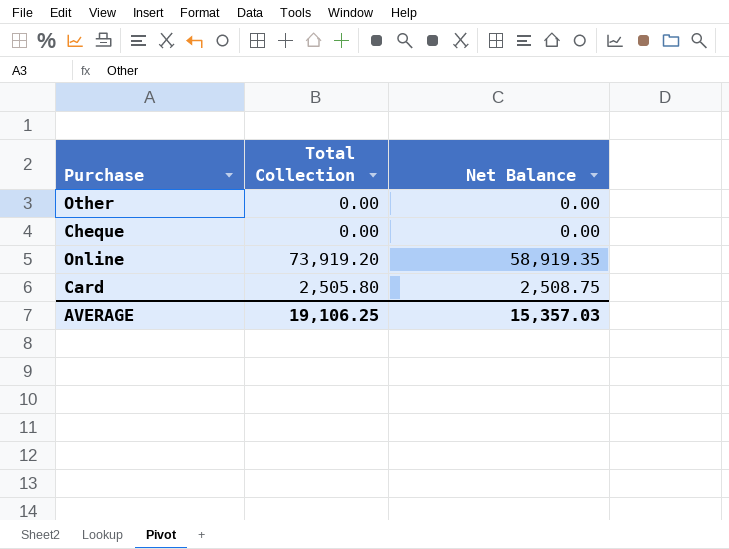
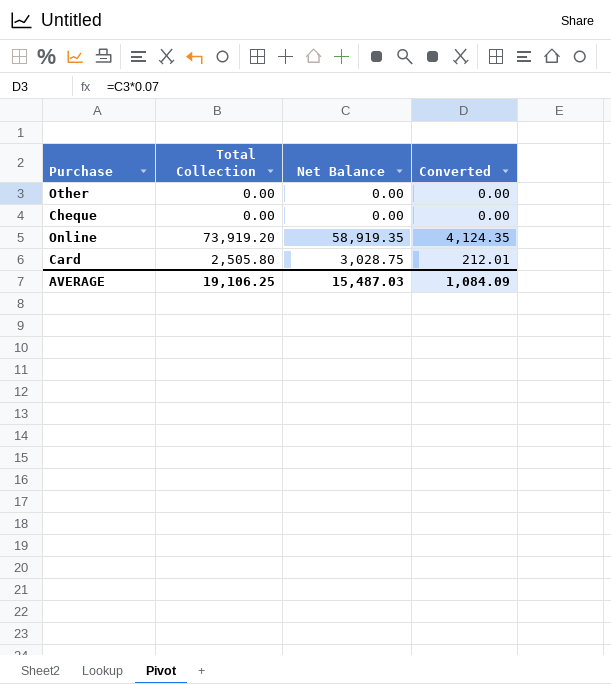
column Converted | formula: none -> [Net Balance] * 0.07
Card | Net Balance: 2,508.75 -> 3,028.75
AVERAGE | Net Balance: 15,357.03 -> 15,487.03

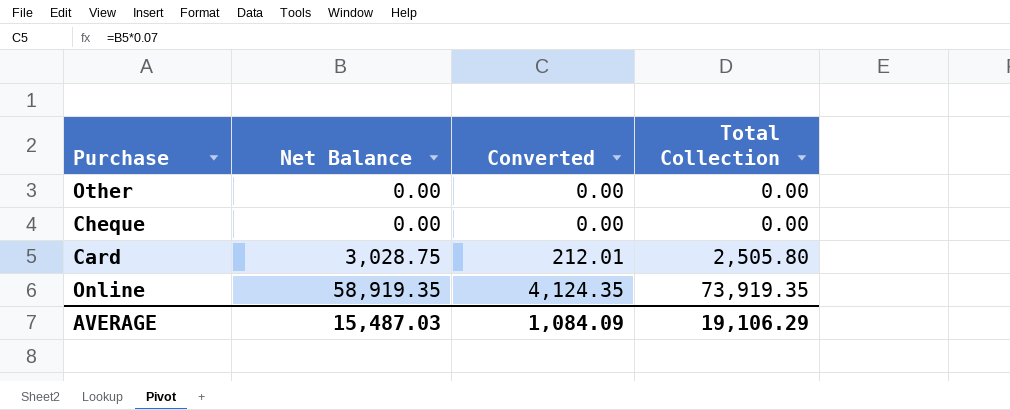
row order: none -> Net Balance ascending
column Total Collection | position: 2 -> 4
Online | Total Collection: 73,919.20 -> 73,919.35
AVERAGE | Total Collection: 19,106.25 -> 19,106.29

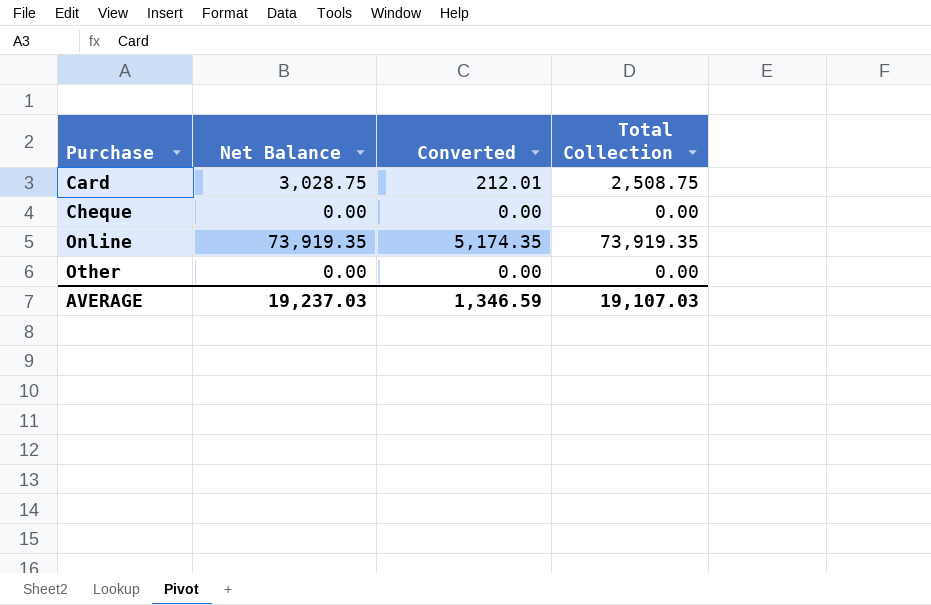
row order: Net Balance ascending -> Purchase ascending
Card | Total Collection: 2,505.80 -> 2,508.75
Online | Net Balance: 58,919.35 -> 73,919.35
Online | Converted: 4,124.35 -> 5,174.35
AVERAGE | Net Balance: 15,487.03 -> 19,237.03
AVERAGE | Converted: 1,084.09 -> 1,346.59
AVERAGE | Total Collection: 19,106.29 -> 19,107.03

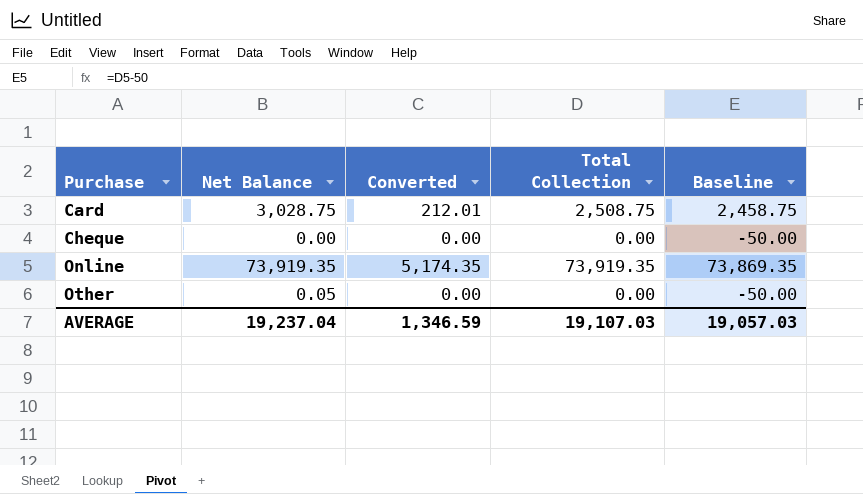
column Baseline | formula: none -> [Total Collection] - 50
Other | Net Balance: 0.00 -> 0.05
AVERAGE | Net Balance: 19,237.03 -> 19,237.04

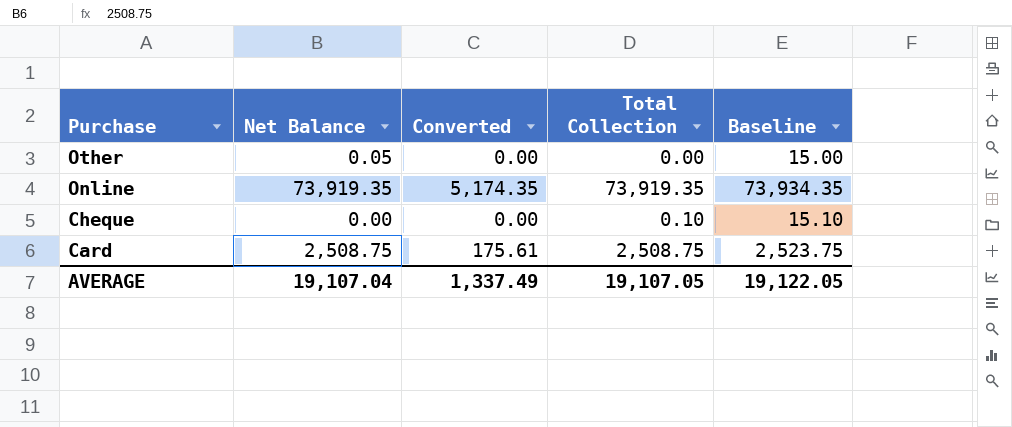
row order: Purchase ascending -> Purchase descending
column Baseline | formula: [Total Collection] - 50 -> [Total Collection] + 15
Cheque | Total Collection: 0.00 -> 0.10
Card | Net Balance: 3,028.75 -> 2,508.75
Card | Converted: 212.01 -> 175.61
AVERAGE | Net Balance: 19,237.04 -> 19,107.04
AVERAGE | Converted: 1,346.59 -> 1,337.49
AVERAGE | Total Collection: 19,107.03 -> 19,107.05
AVERAGE | Baseline: 19,057.03 -> 19,122.05

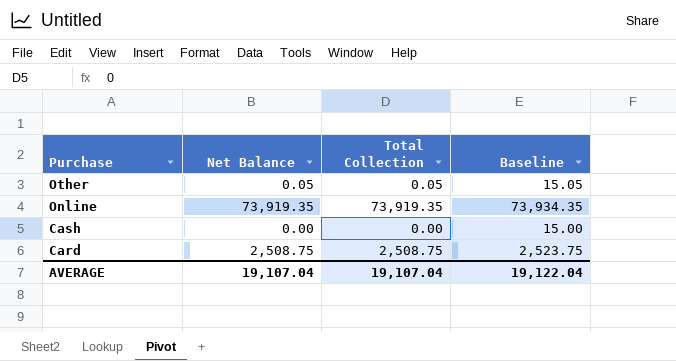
column Converted | formula: [Net Balance] * 0.07 -> none
row Cheque: 0.00 | 0.00 | 0.10 | 15.10 -> none
Other | Total Collection: 0.00 -> 0.05
Other | Baseline: 15.00 -> 15.05
row Cash: none -> 0.00 | 0.00 | 15.00
AVERAGE | Total Collection: 19,107.05 -> 19,107.04
AVERAGE | Baseline: 19,122.05 -> 19,122.04

